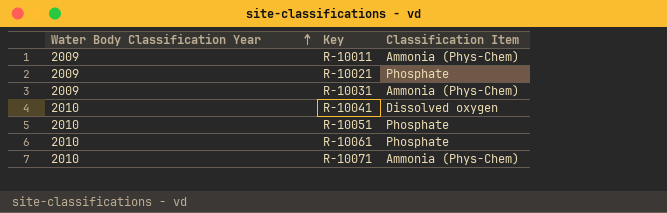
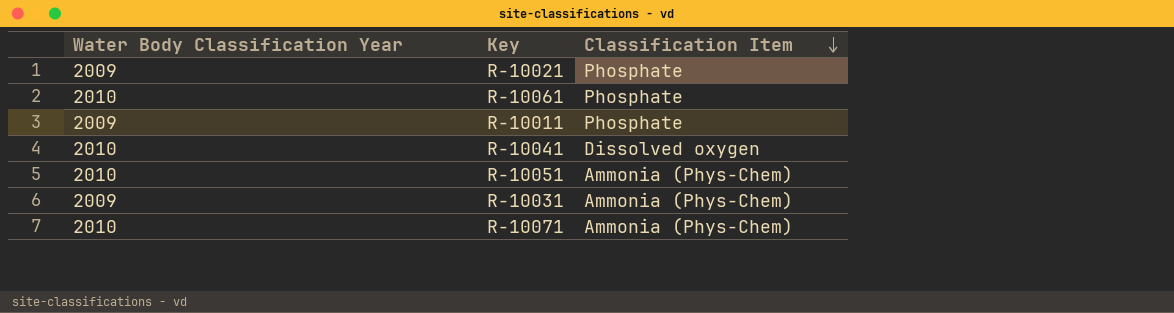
row order: Water Body Classification Year ascending -> Classification Item descending
R-10011 | Classification Item: Ammonia (Phys-Chem) -> Phosphate
R-10051 | Classification Item: Phosphate -> Ammonia (Phys-Chem)

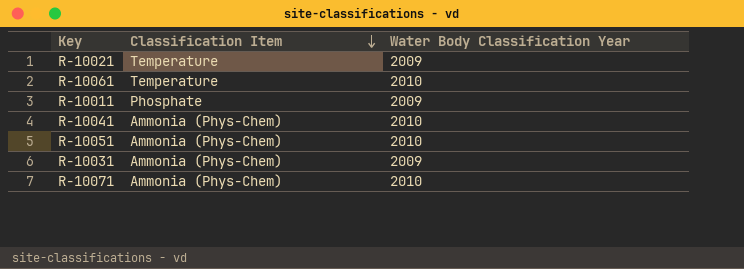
column Water Body Classification Year | position: 1 -> 3
R-10021 | Classification Item: Phosphate -> Temperature
R-10061 | Classification Item: Phosphate -> Temperature
R-10041 | Classification Item: Dissolved oxygen -> Ammonia (Phys-Chem)

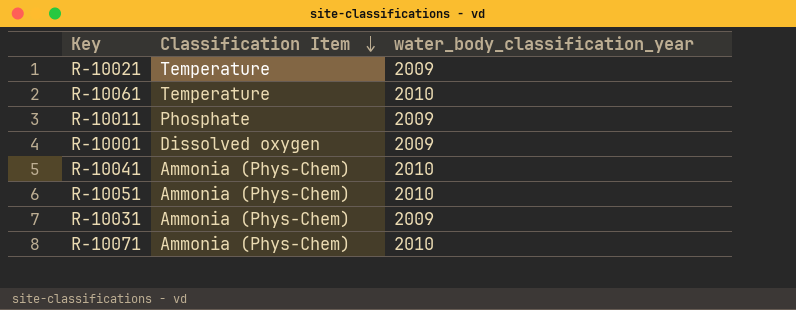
column name: Water Body Classification Year -> water_body_classification_year
row R-10001: none -> Dissolved oxygen | 2009

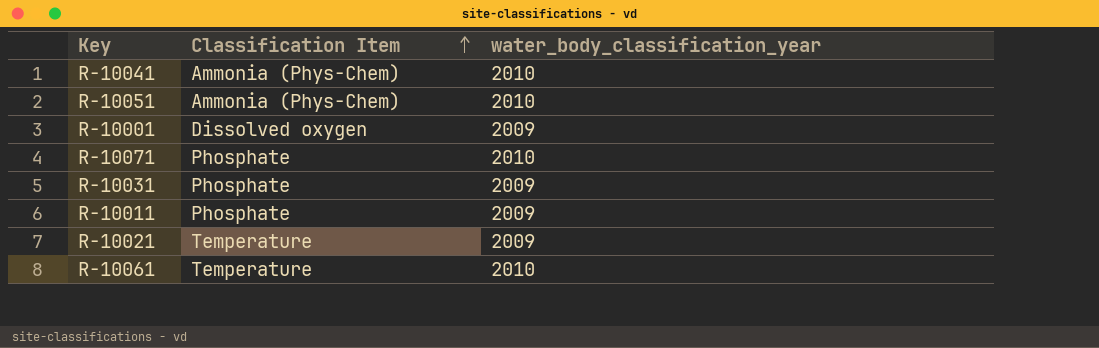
row order: Classification Item descending -> Classification Item ascending
R-10071 | Classification Item: Ammonia (Phys-Chem) -> Phosphate
R-10031 | Classification Item: Ammonia (Phys-Chem) -> Phosphate

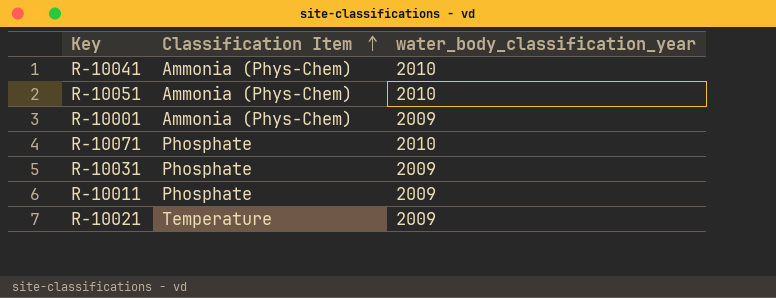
row R-10061: Temperature | 2010 -> none
R-10001 | Classification Item: Dissolved oxygen -> Ammonia (Phys-Chem)

